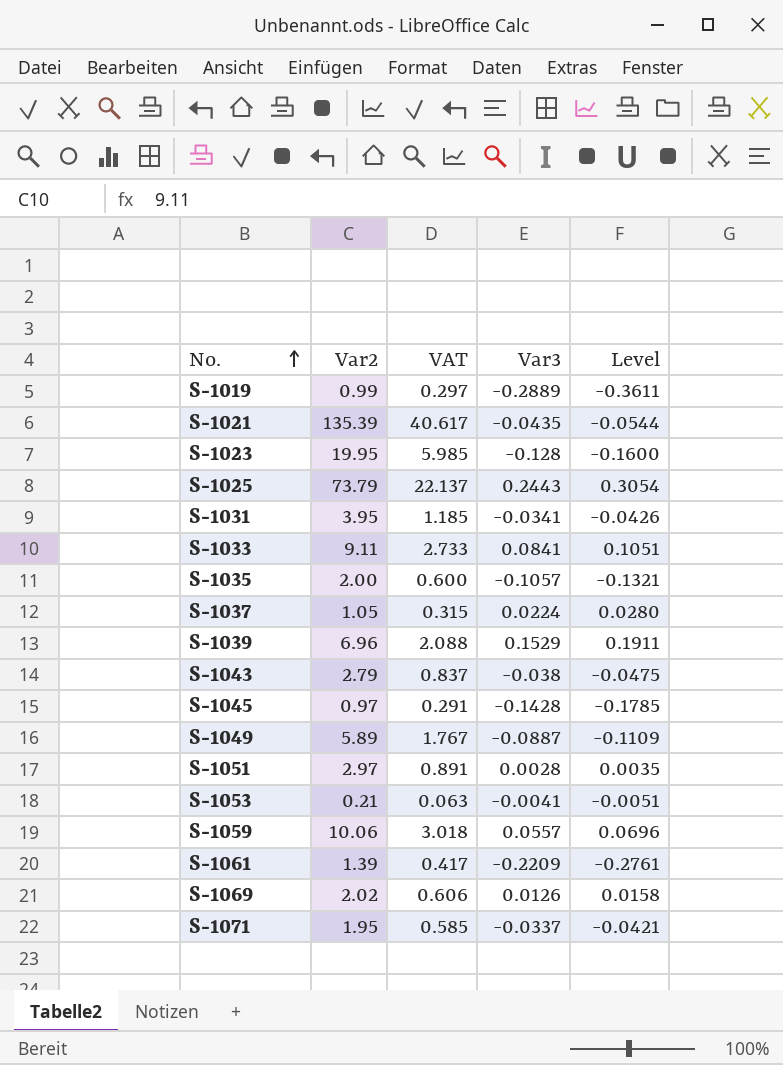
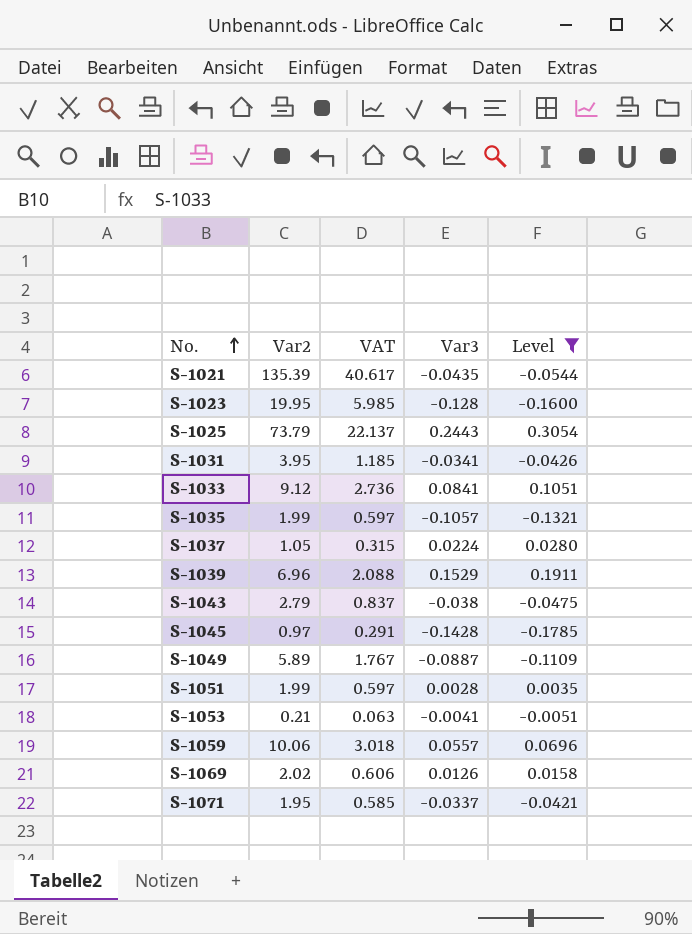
filter: none -> Level >= -0.1785
S-1033 | Var2: 9.11 -> 9.12
S-1033 | VAT: 2.733 -> 2.736
S-1035 | Var2: 2.00 -> 1.99
S-1035 | VAT: 0.600 -> 0.597
S-1051 | Var2: 2.97 -> 1.99
S-1051 | VAT: 0.891 -> 0.597

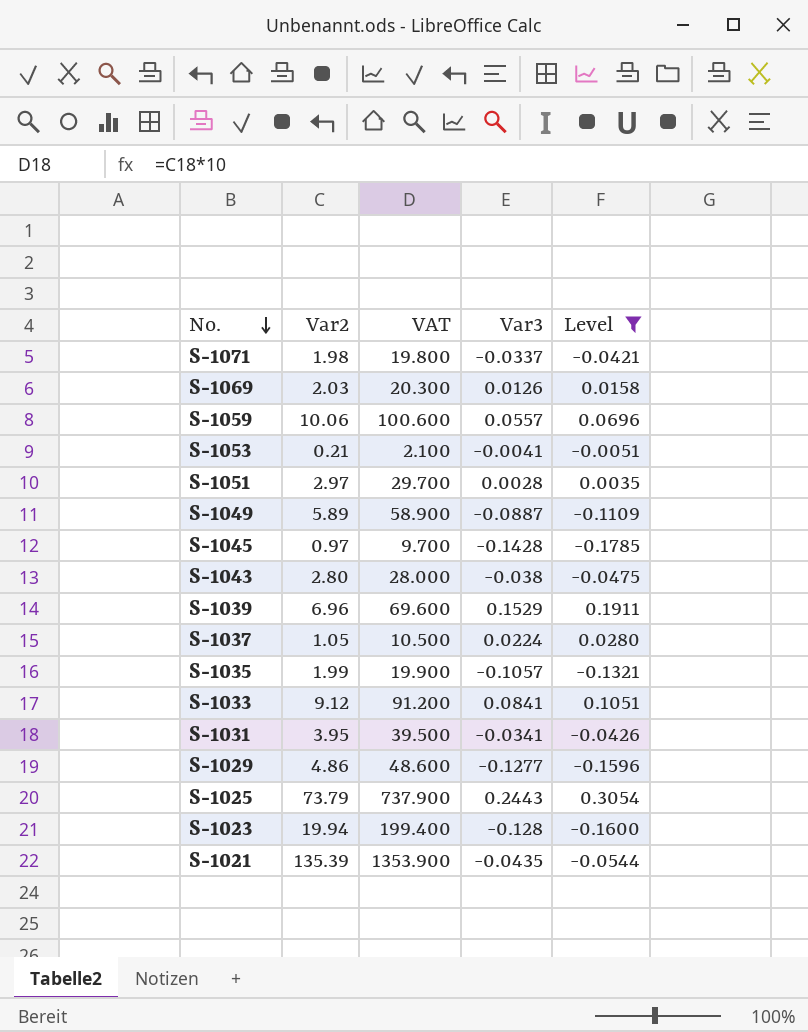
row order: No. ascending -> No. descending
column VAT | formula: [Var2] * 0.3 -> [Var2] * 10
S-1071 | Var2: 1.95 -> 1.98
S-1069 | Var2: 2.02 -> 2.03
S-1051 | Var2: 1.99 -> 2.97
S-1043 | Var2: 2.79 -> 2.80
row S-1029: none -> 4.86 | 48.600 | -0.1277 | -0.1596
S-1023 | Var2: 19.95 -> 19.94

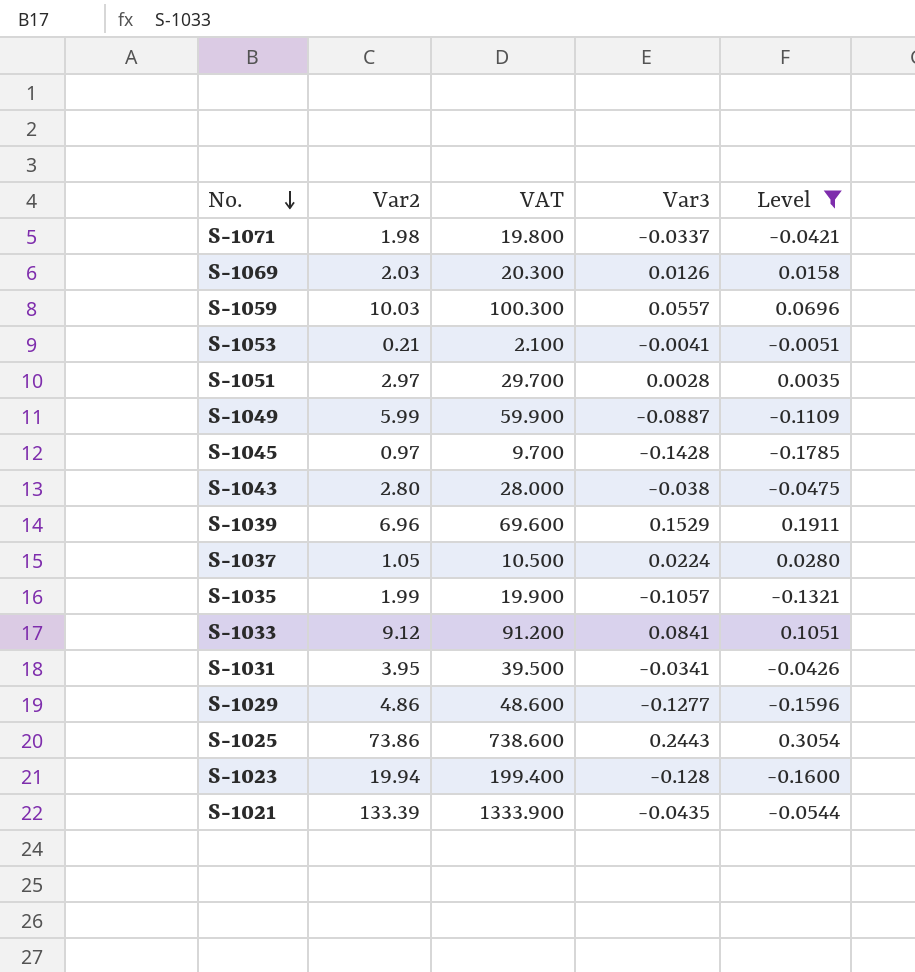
S-1059 | Var2: 10.06 -> 10.03
S-1059 | VAT: 100.600 -> 100.300
S-1049 | Var2: 5.89 -> 5.99
S-1049 | VAT: 58.900 -> 59.900
S-1025 | Var2: 73.79 -> 73.86
S-1025 | VAT: 737.900 -> 738.600
S-1021 | Var2: 135.39 -> 133.39
S-1021 | VAT: 1353.900 -> 1333.900

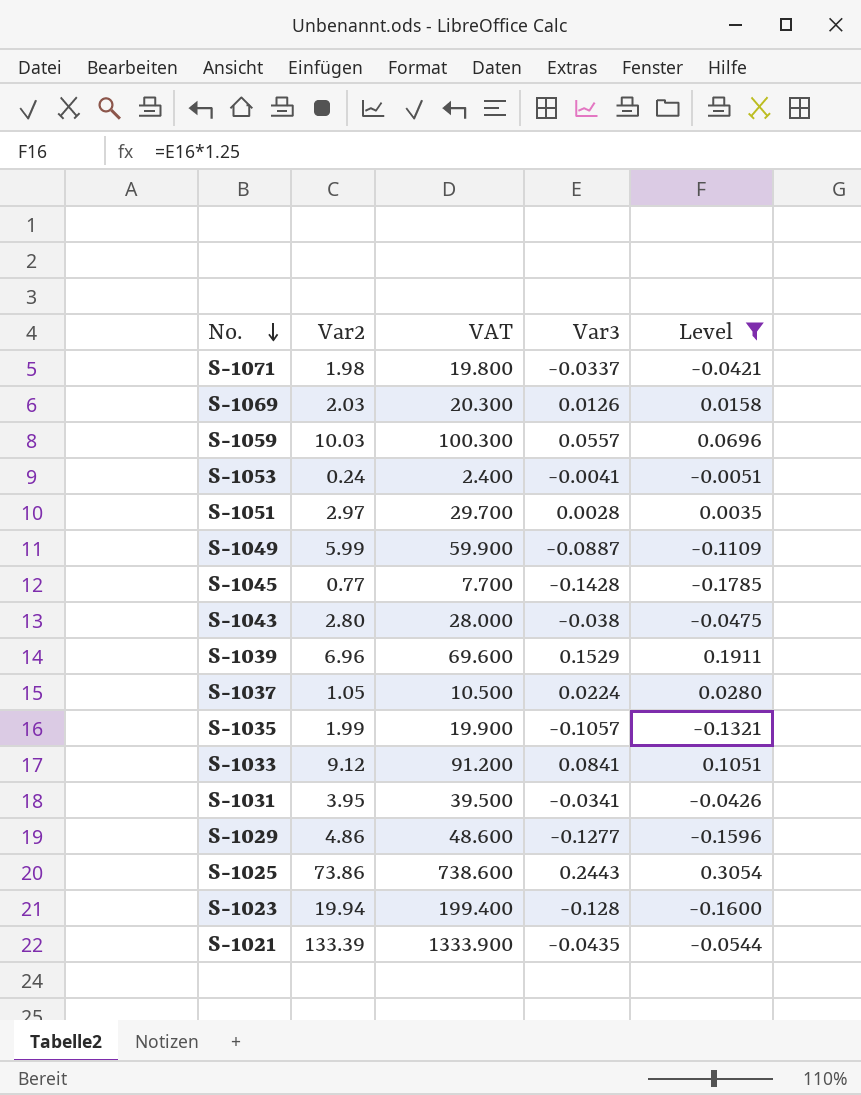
S-1053 | Var2: 0.21 -> 0.24
S-1053 | VAT: 2.100 -> 2.400
S-1045 | Var2: 0.97 -> 0.77
S-1045 | VAT: 9.700 -> 7.700

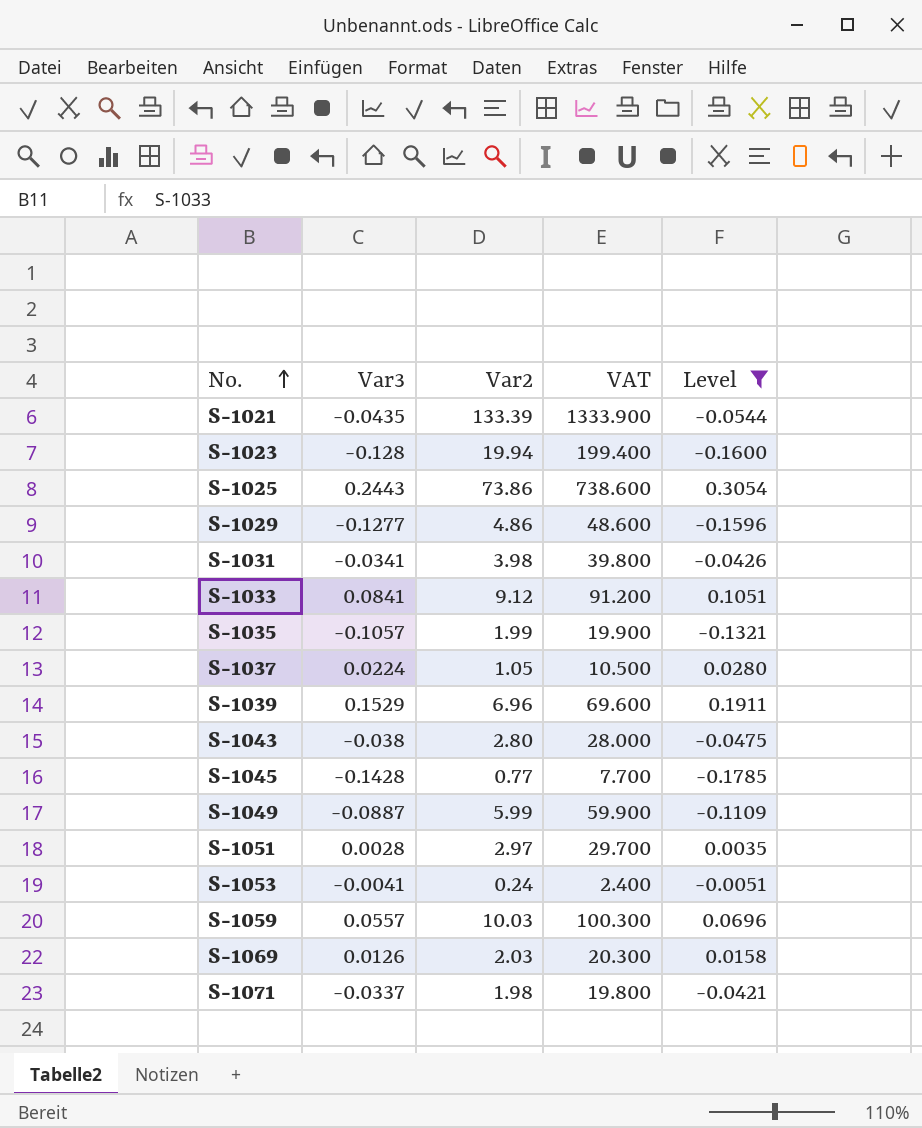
row order: No. descending -> No. ascending
column Var3 | position: 4 -> 2
S-1031 | Var2: 3.95 -> 3.98
S-1031 | VAT: 39.500 -> 39.800

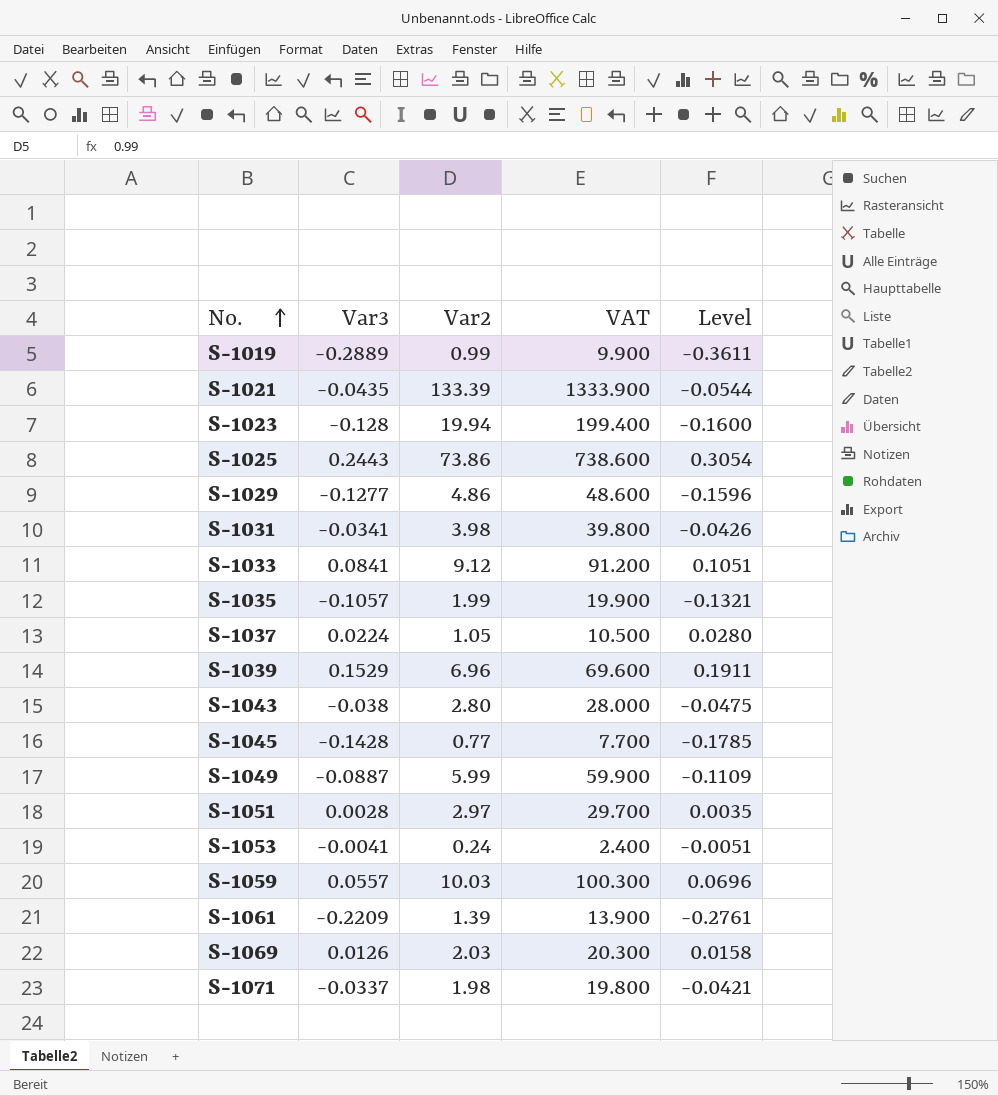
filter: Level >= -0.1785 -> none

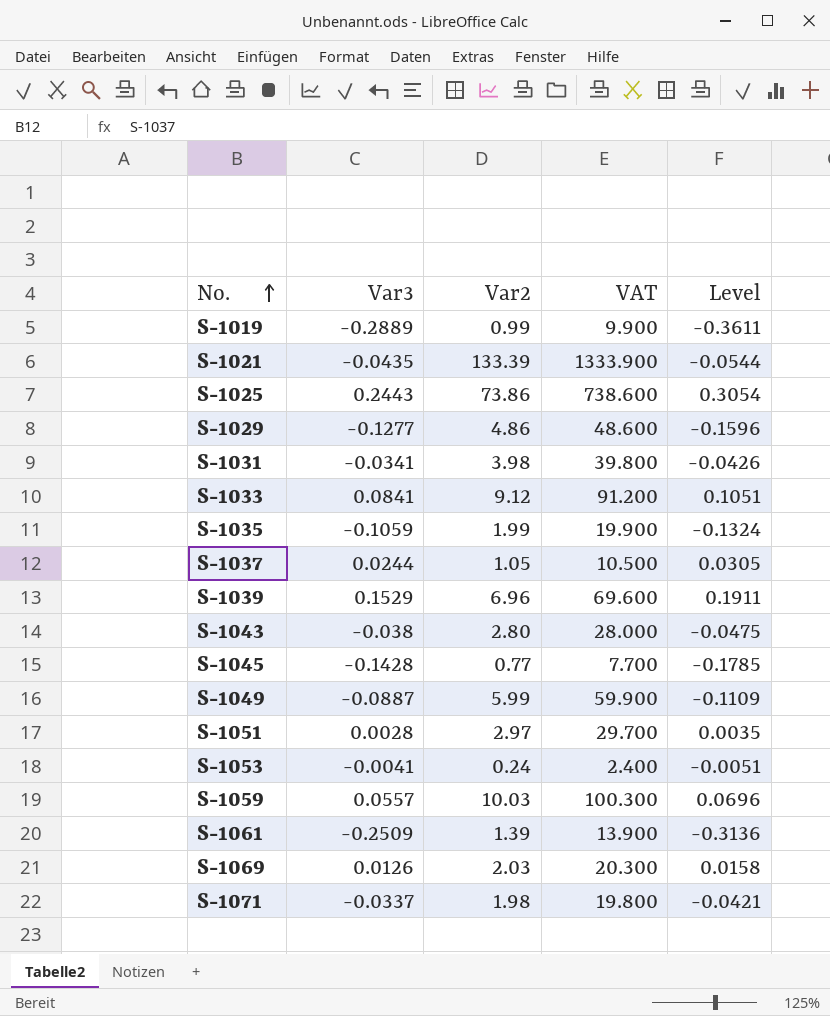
row S-1023: -0.128 | 19.94 | 199.400 | -0.1600 -> none
S-1035 | Var3: -0.1057 -> -0.1059
S-1035 | Level: -0.1321 -> -0.1324
S-1037 | Var3: 0.0224 -> 0.0244
S-1037 | Level: 0.0280 -> 0.0305
S-1061 | Var3: -0.2209 -> -0.2509
S-1061 | Level: -0.2761 -> -0.3136

